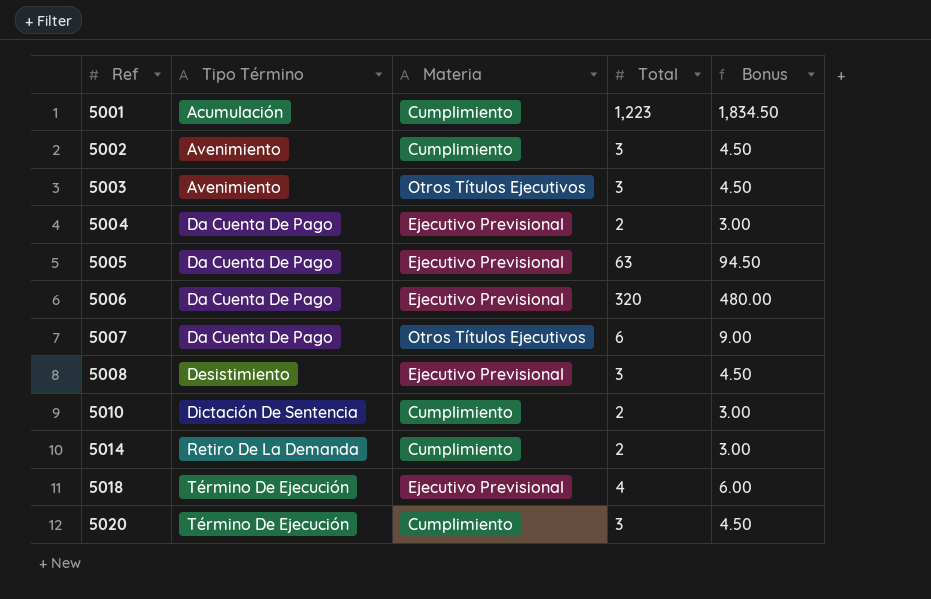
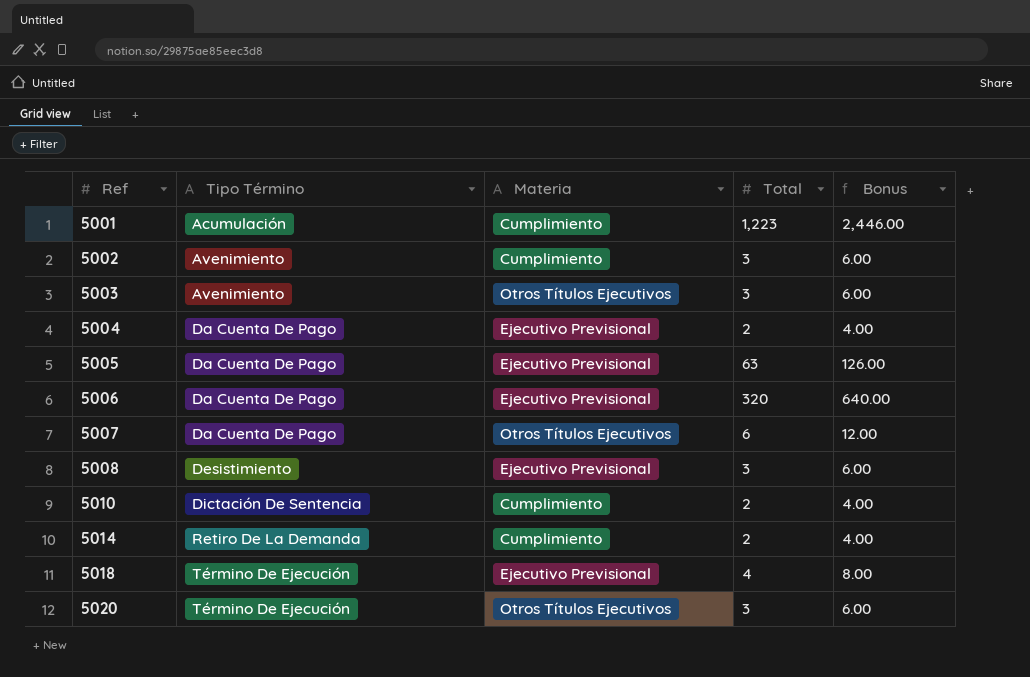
column Bonus | formula: [Total] * 1.5 -> [Total] * 2
5020 | Materia: Cumplimiento -> Otros Títulos Ejecutivos

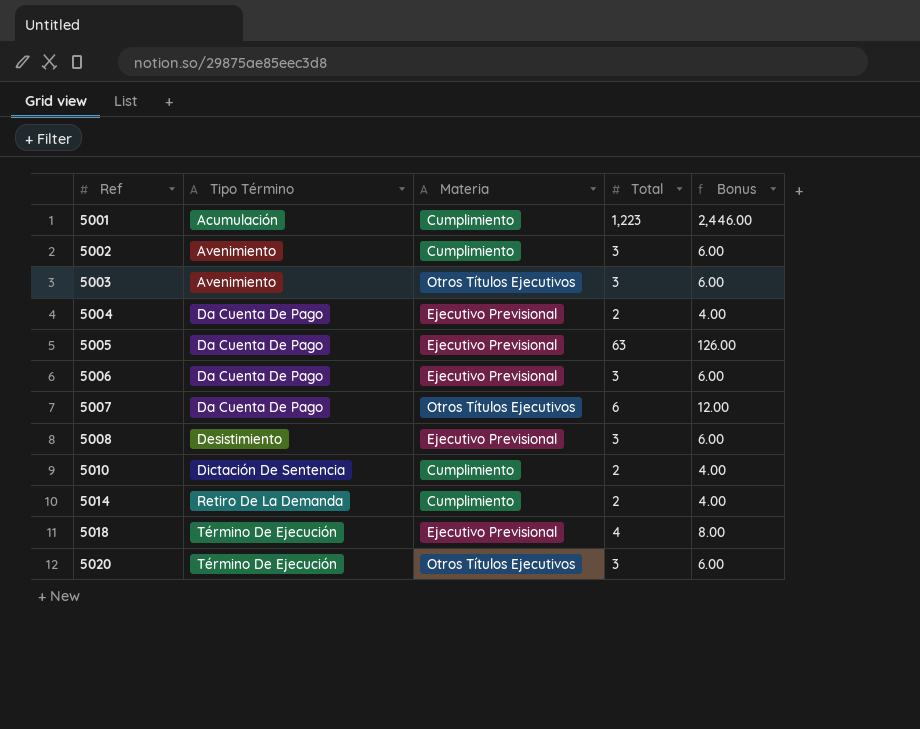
5006 | Total: 320 -> 3
5006 | Bonus: 640.00 -> 6.00

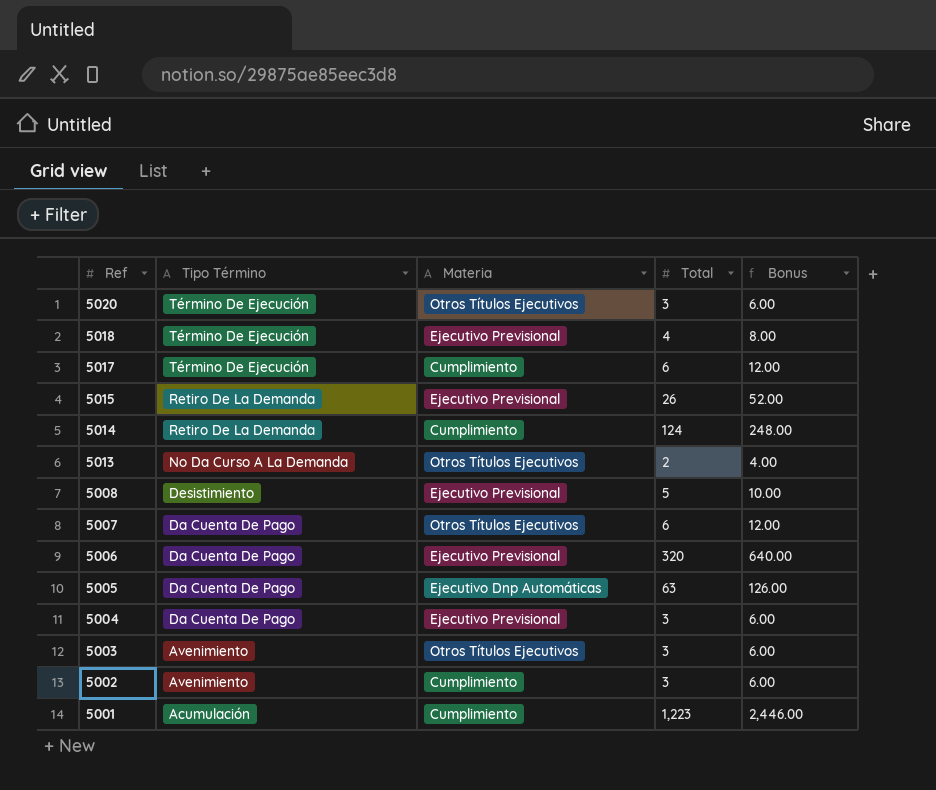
row order: Ref ascending -> Ref descending
row 5010: Dictación De Sentencia | Cumplimiento | 2 | 4.00 -> none
row 5017: none -> Término De Ejecución | Cumplimiento | 6 | 12.00
row 5015: none -> Retiro De La Demanda | Ejecutivo Previsional | 26 | 52.00
5014 | Total: 2 -> 124
5014 | Bonus: 4.00 -> 248.00
row 5013: none -> No Da Curso A La Demanda | Otros Títulos Ejecutivos | 2 | 4.00
5008 | Total: 3 -> 5
5008 | Bonus: 6.00 -> 10.00
5006 | Total: 3 -> 320
5006 | Bonus: 6.00 -> 640.00
5005 | Materia: Ejecutivo Previsional -> Ejecutivo Dnp Automáticas
5004 | Total: 2 -> 3
5004 | Bonus: 4.00 -> 6.00

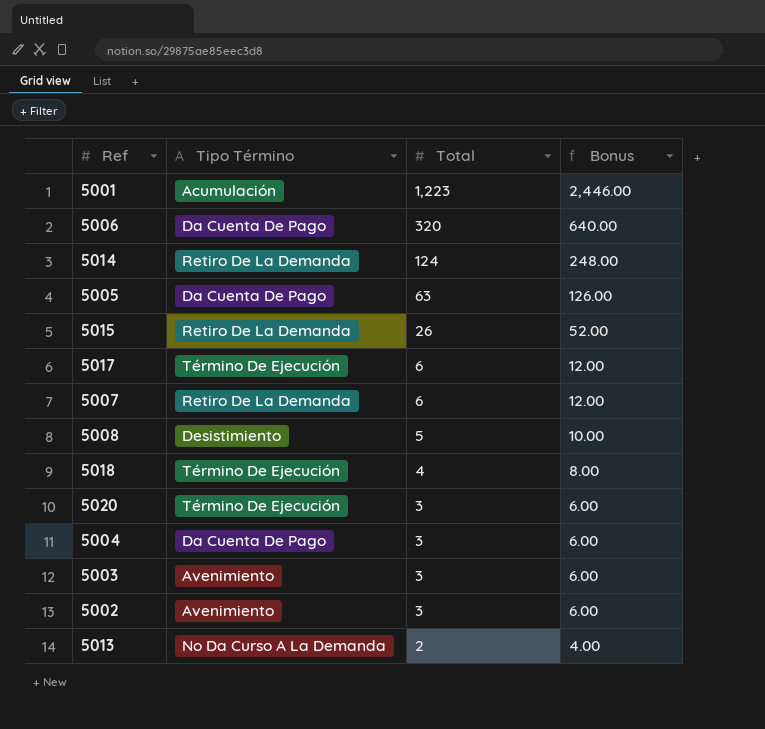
row order: Ref descending -> Total descending
column Materia | position: 3 -> none
5007 | Tipo Término: Da Cuenta De Pago -> Retiro De La Demanda

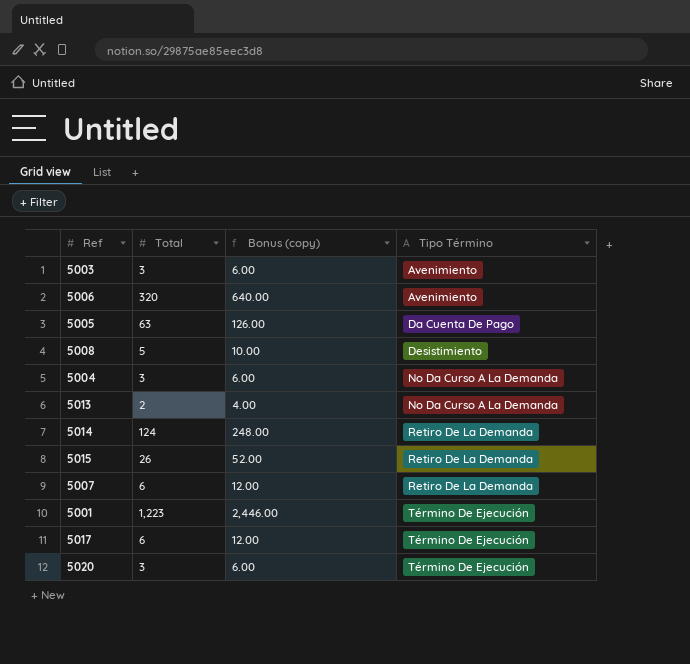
row order: Total descending -> Tipo Término ascending
column name: Bonus -> Bonus (copy)
column Tipo Término | position: 2 -> 4
row 5018: Término De Ejecución | 4 | 8.00 -> none
row 5002: Avenimiento | 3 | 6.00 -> none
5006 | Tipo Término: Da Cuenta De Pago -> Avenimiento
5004 | Tipo Término: Da Cuenta De Pago -> No Da Curso A La Demanda
5001 | Tipo Término: Acumulación -> Término De Ejecución

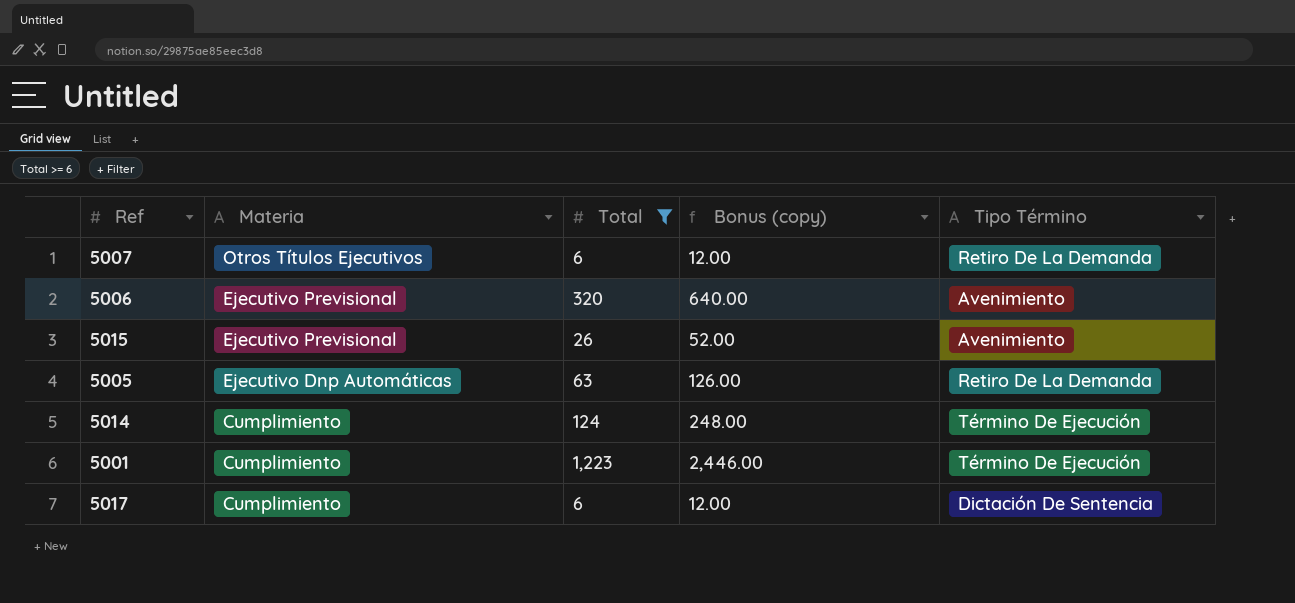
filter: none -> Total >= 6
row order: Tipo Término ascending -> Materia descending
column Materia | position: none -> 2
5015 | Tipo Término: Retiro De La Demanda -> Avenimiento
5005 | Tipo Término: Da Cuenta De Pago -> Retiro De La Demanda
5014 | Tipo Término: Retiro De La Demanda -> Término De Ejecución
5017 | Tipo Término: Término De Ejecución -> Dictación De Sentencia

